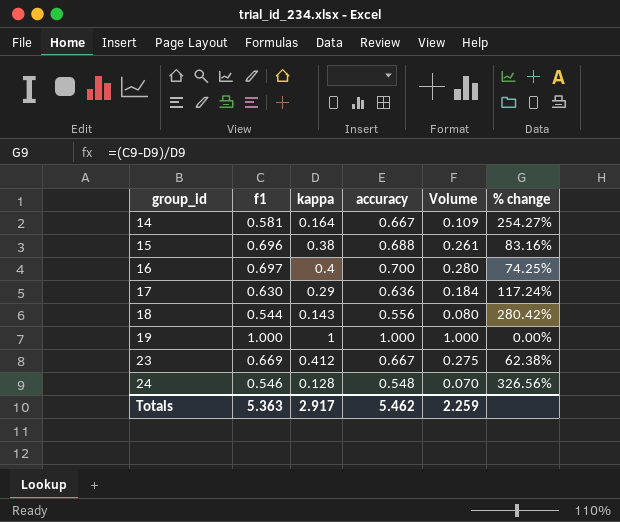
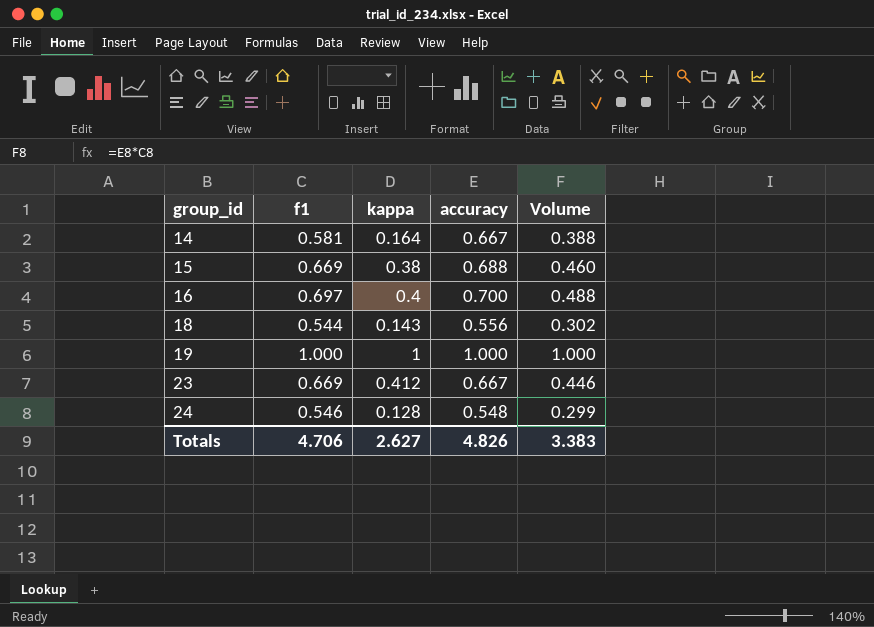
column % change | formula: ([f1] - [kappa]) / [kappa] -> none
column Volume | formula: [kappa] * [accuracy] -> [f1] * [accuracy]
row 17: 0.630 | 0.29 | 0.636 | 0.184 | 117.24% -> none
15 | f1: 0.696 -> 0.669
Totals | f1: 5.363 -> 4.706
Totals | kappa: 2.917 -> 2.627
Totals | accuracy: 5.462 -> 4.826
Totals | Volume: 2.259 -> 3.383

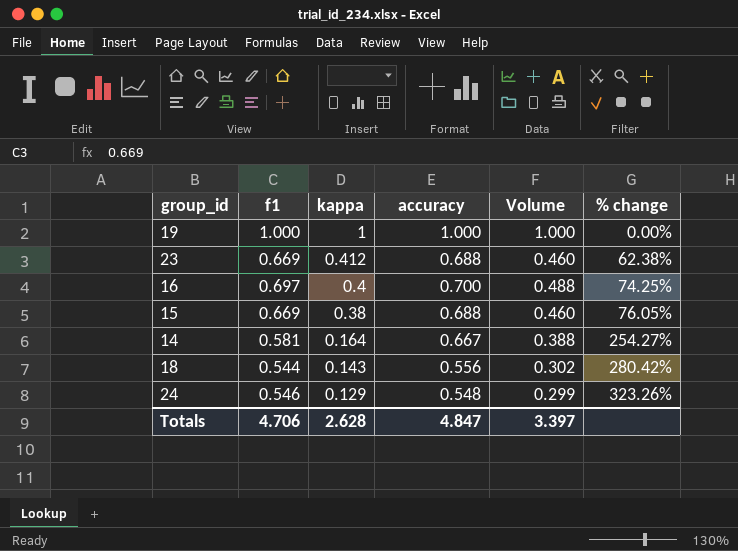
row order: group_id ascending -> kappa descending
column % change | formula: none -> ([f1] - [kappa]) / [kappa]
23 | accuracy: 0.667 -> 0.688
23 | Volume: 0.446 -> 0.460
24 | kappa: 0.128 -> 0.129
Totals | kappa: 2.627 -> 2.628
Totals | accuracy: 4.826 -> 4.847
Totals | Volume: 3.383 -> 3.397

